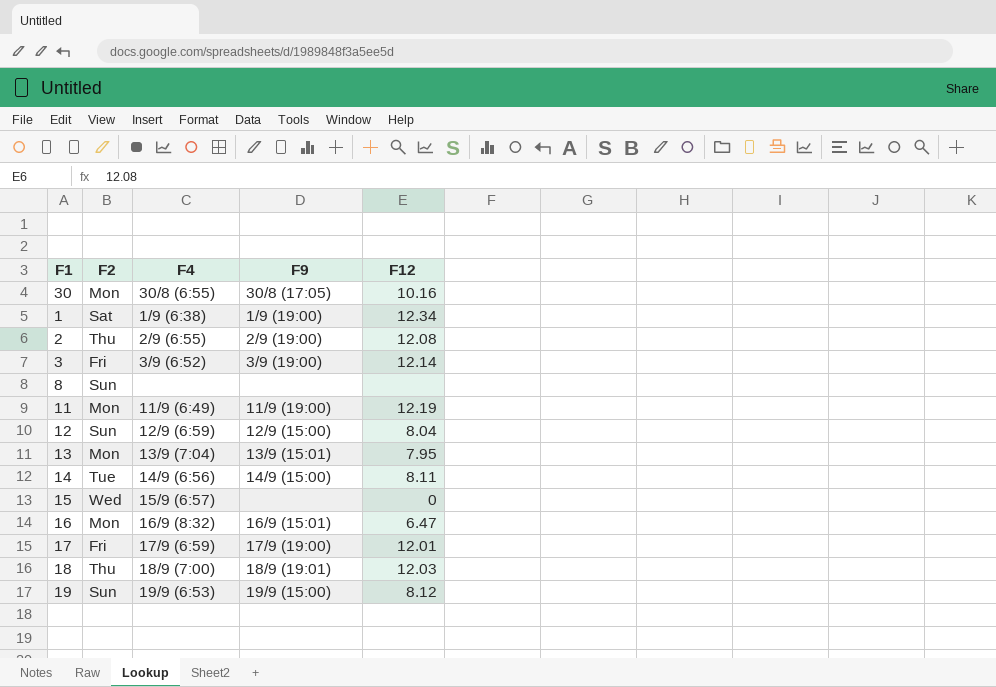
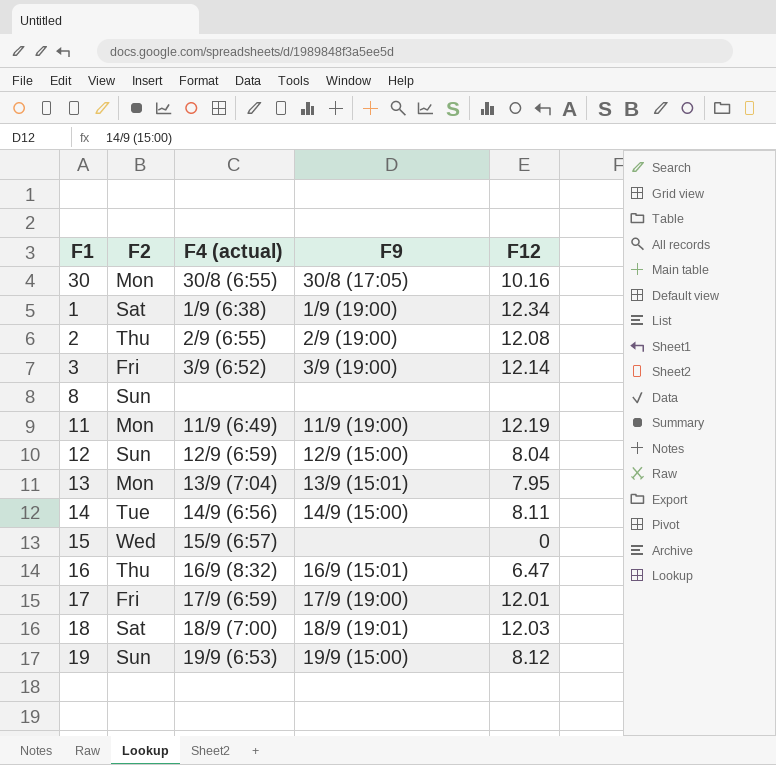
column name: F4 -> F4 (actual)
16 | F2: Mon -> Thu
18 | F2: Thu -> Sat

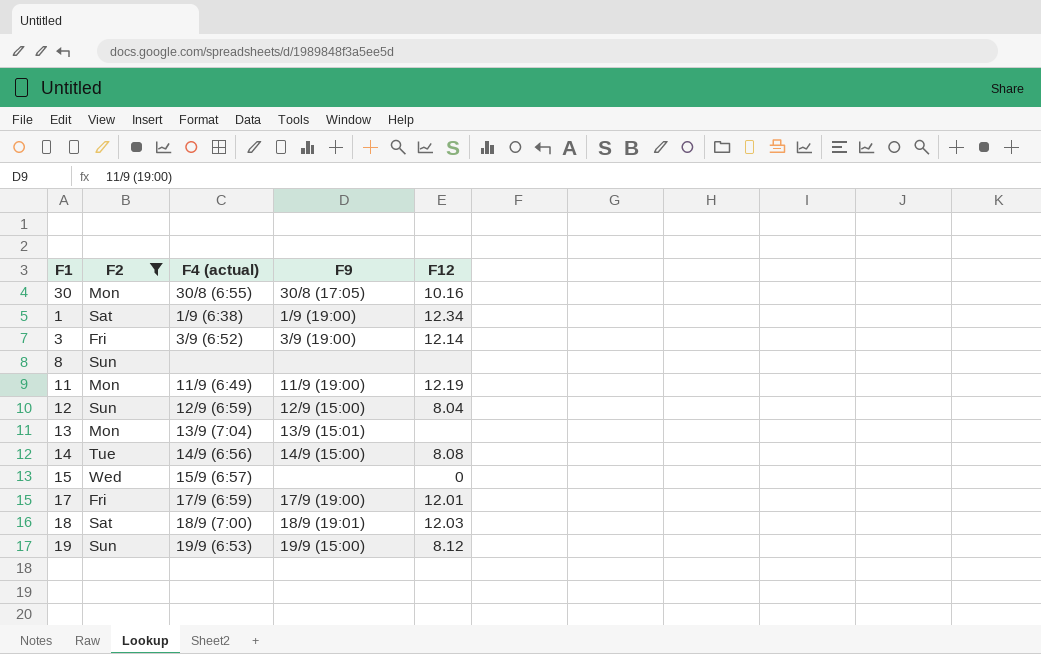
filter: none -> F2 != Thu
13 | F12: 7.95 -> none
14 | F12: 8.11 -> 8.08

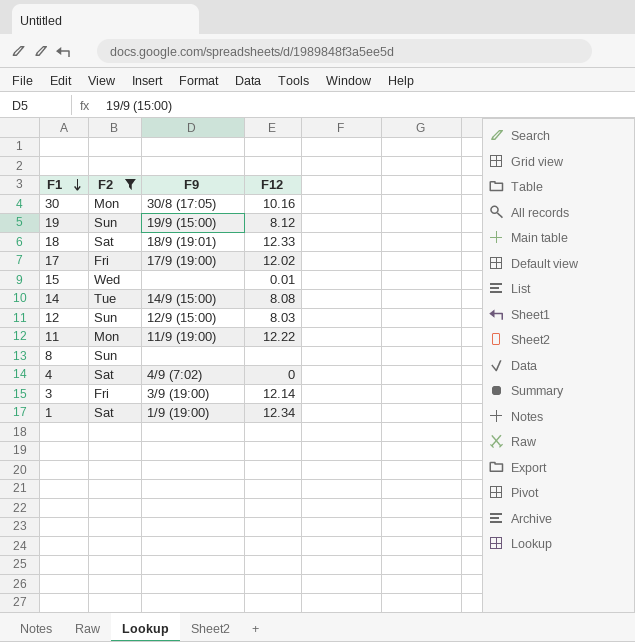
row order: none -> F1 descending
column F4 (actual) | position: 3 -> none
row 13: Mon | 13/9 (7:04) | 13/9 (15:01) | none -> none
18 | F12: 12.03 -> 12.33
17 | F12: 12.01 -> 12.02
15 | F12: 0 -> 0.01
12 | F12: 8.04 -> 8.03
11 | F12: 12.19 -> 12.22
row 4: none -> Sat | 4/9 (7:02) | 0

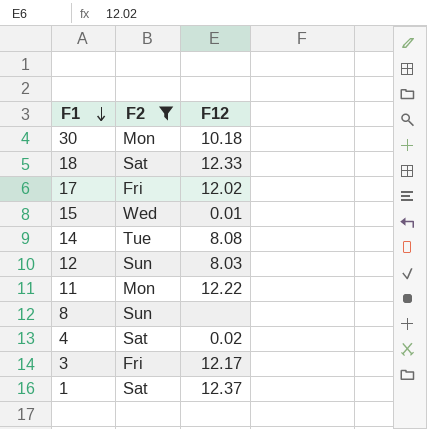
column F9 | position: 3 -> none
row 19: Sun | 19/9 (15:00) | 8.12 -> none
30 | F12: 10.16 -> 10.18
4 | F12: 0 -> 0.02
3 | F12: 12.14 -> 12.17
1 | F12: 12.34 -> 12.37

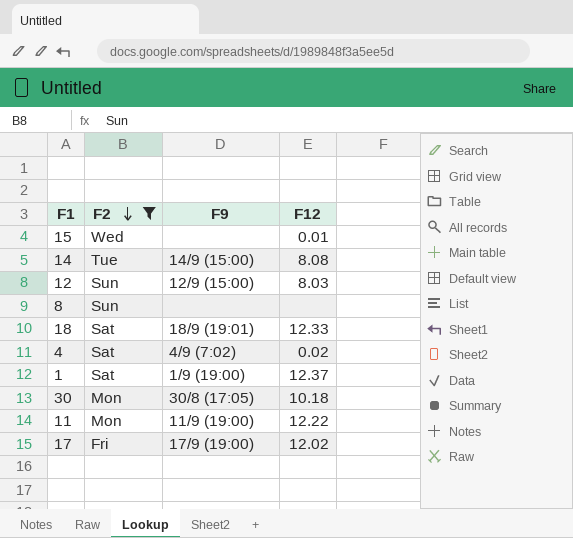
row order: F1 descending -> F2 descending
column F9 | position: none -> 3
row 3: Fri | 12.17 -> none

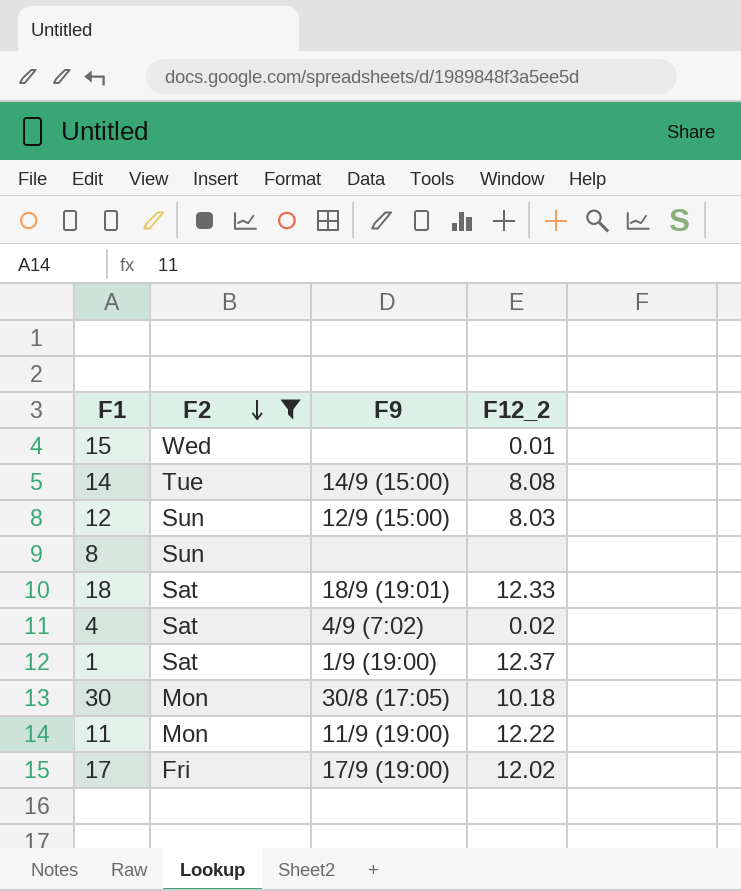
column name: F12 -> F12_2

